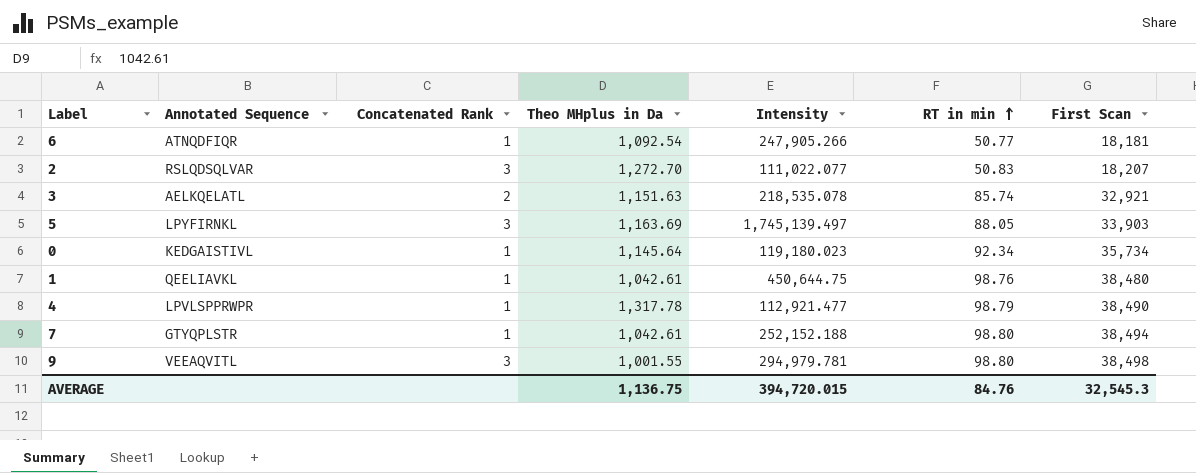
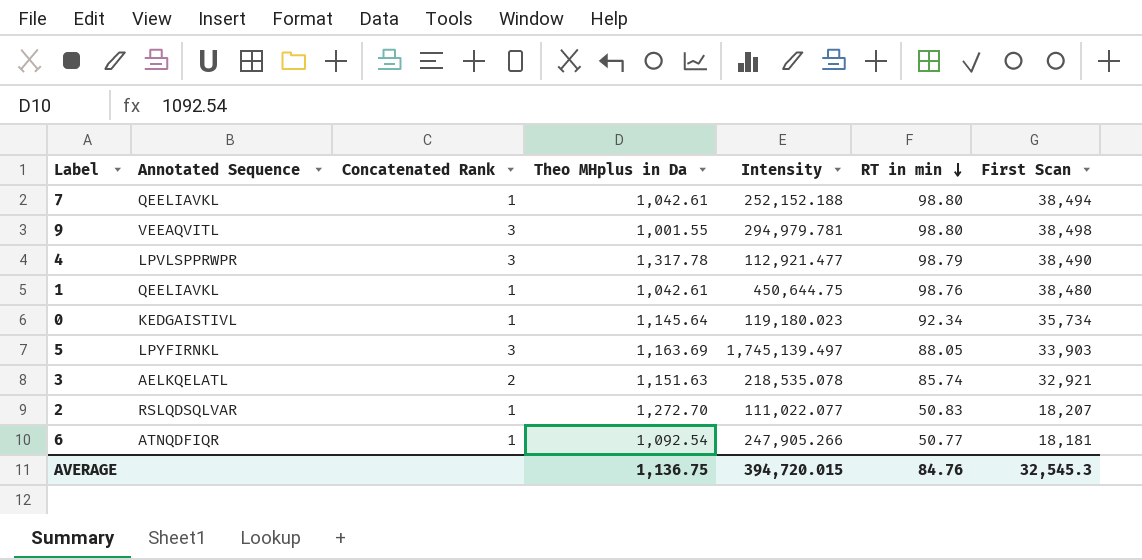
row order: RT in min ascending -> RT in min descending
7 | Annotated Sequence: GTYQPLSTR -> QEELIAVKL
4 | Concatenated Rank: 1 -> 3
2 | Concatenated Rank: 3 -> 1

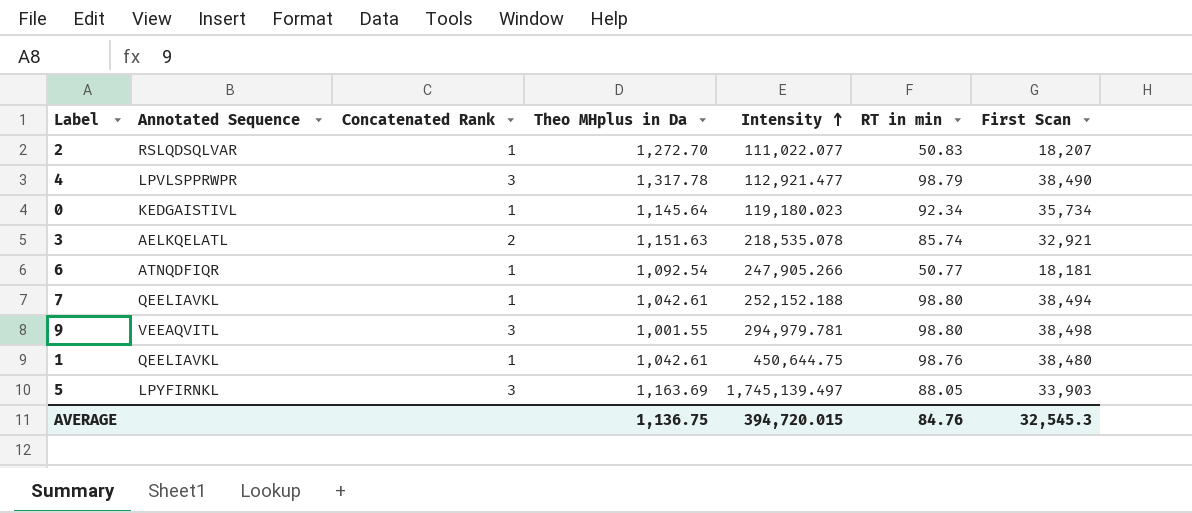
row order: RT in min descending -> Intensity ascending

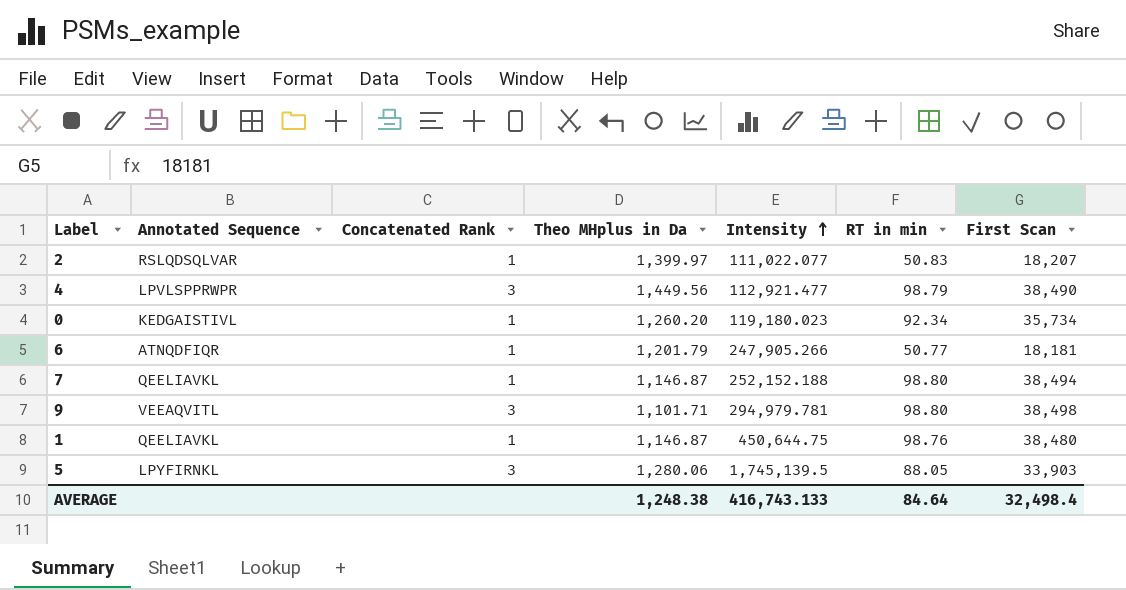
row 3: AELKQELATL | 2 | 1,151.63 | 218,535.078 | 85.74 | 32,921 -> none
2 | Theo MHplus in Da: 1,272.70 -> 1,399.97
4 | Theo MHplus in Da: 1,317.78 -> 1,449.56
0 | Theo MHplus in Da: 1,145.64 -> 1,260.20
6 | Theo MHplus in Da: 1,092.54 -> 1,201.79
7 | Theo MHplus in Da: 1,042.61 -> 1,146.87
9 | Theo MHplus in Da: 1,001.55 -> 1,101.71
1 | Theo MHplus in Da: 1,042.61 -> 1,146.87
5 | Theo MHplus in Da: 1,163.69 -> 1,280.06
5 | Intensity: 1,745,139.497 -> 1,745,139.5
AVERAGE | Theo MHplus in Da: 1,136.75 -> 1,248.38
AVERAGE | Intensity: 394,720.015 -> 416,743.133
AVERAGE | RT in min: 84.76 -> 84.64
AVERAGE | First Scan: 32,545.3 -> 32,498.4

